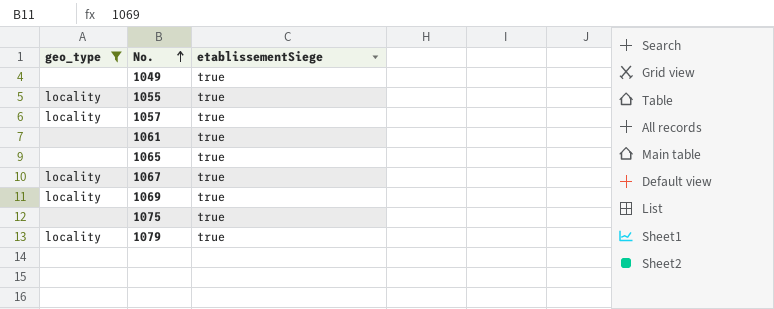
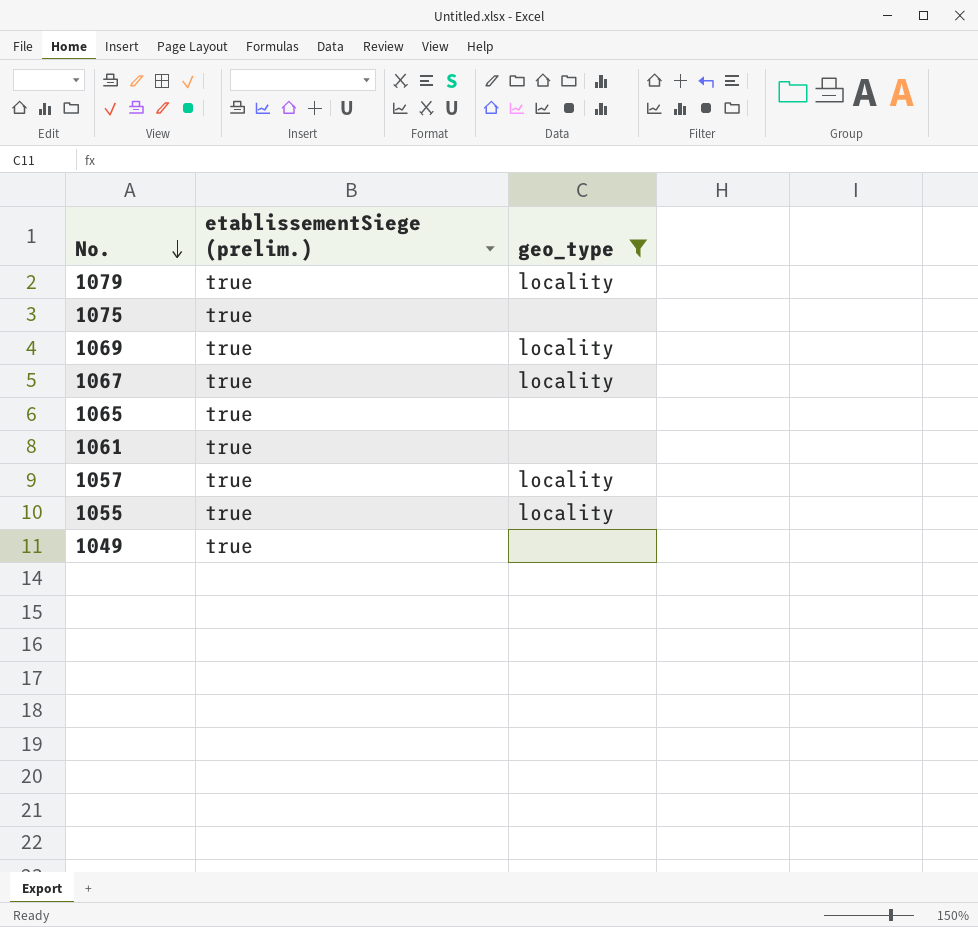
row order: No. ascending -> No. descending
column name: etablissementSiege -> etablissementSiege (prelim.)
column geo_type | position: 1 -> 3

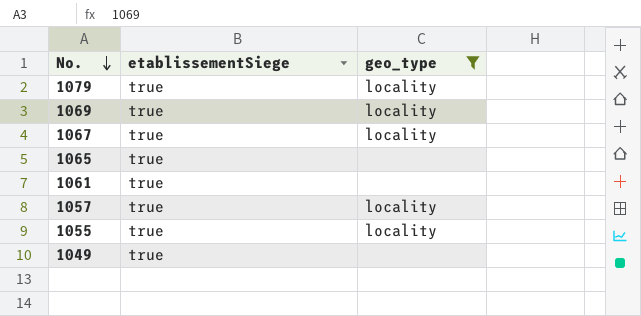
column name: etablissementSiege (prelim.) -> etablissementSiege
row 1075: true | none -> none

